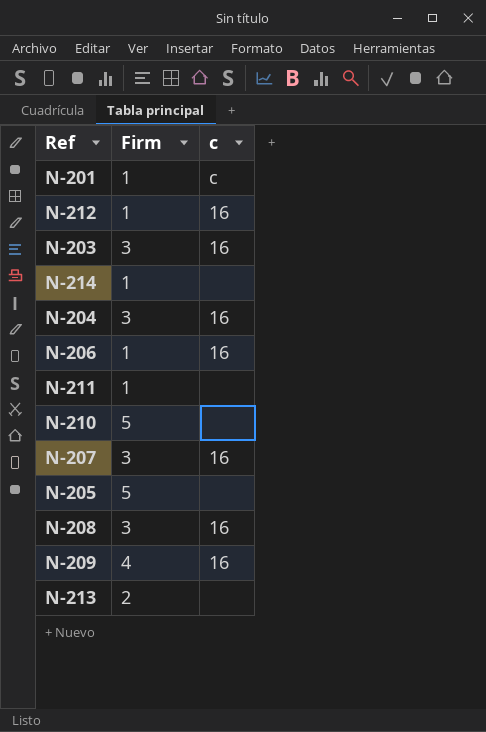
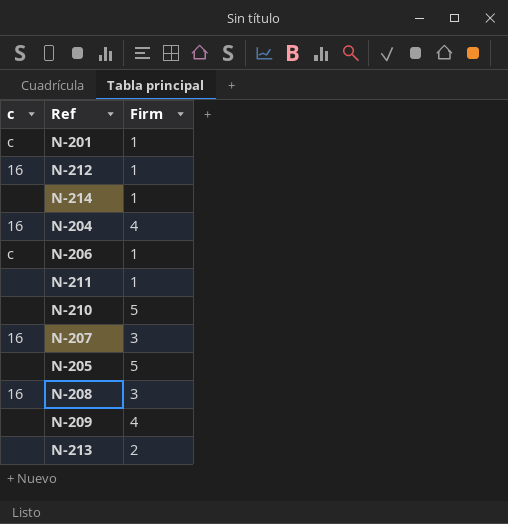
column c | position: 3 -> 1
row N-203: 3 | 16 -> none
N-204 | Firm: 3 -> 4
N-206 | c: 16 -> c
N-209 | c: 16 -> none

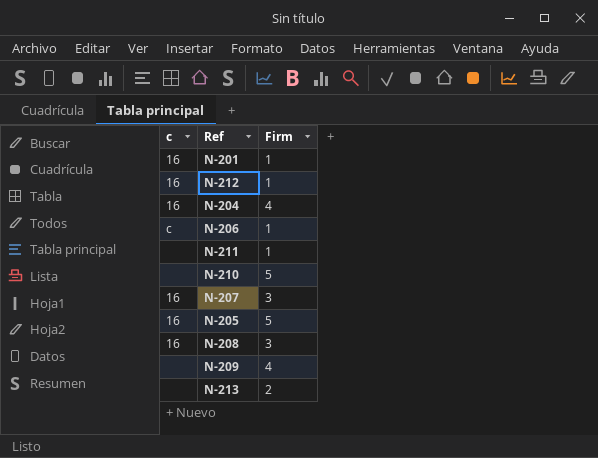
row N-214: none | 1 -> none
N-201 | c: c -> 16
N-205 | c: none -> 16

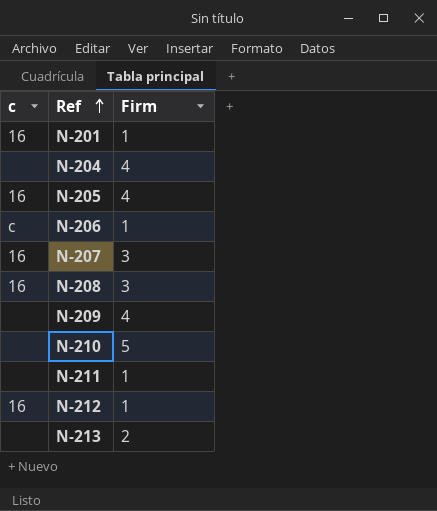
row order: none -> Ref ascending
N-204 | c: 16 -> none
N-205 | Firm: 5 -> 4

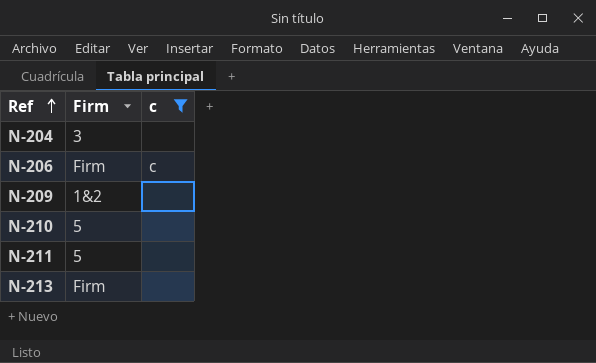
filter: none -> c != 16
column c | position: 1 -> 3
N-204 | Firm: 4 -> 3
N-206 | Firm: 1 -> Firm
N-209 | Firm: 4 -> 1&2
N-211 | Firm: 1 -> 5
N-213 | Firm: 2 -> Firm

